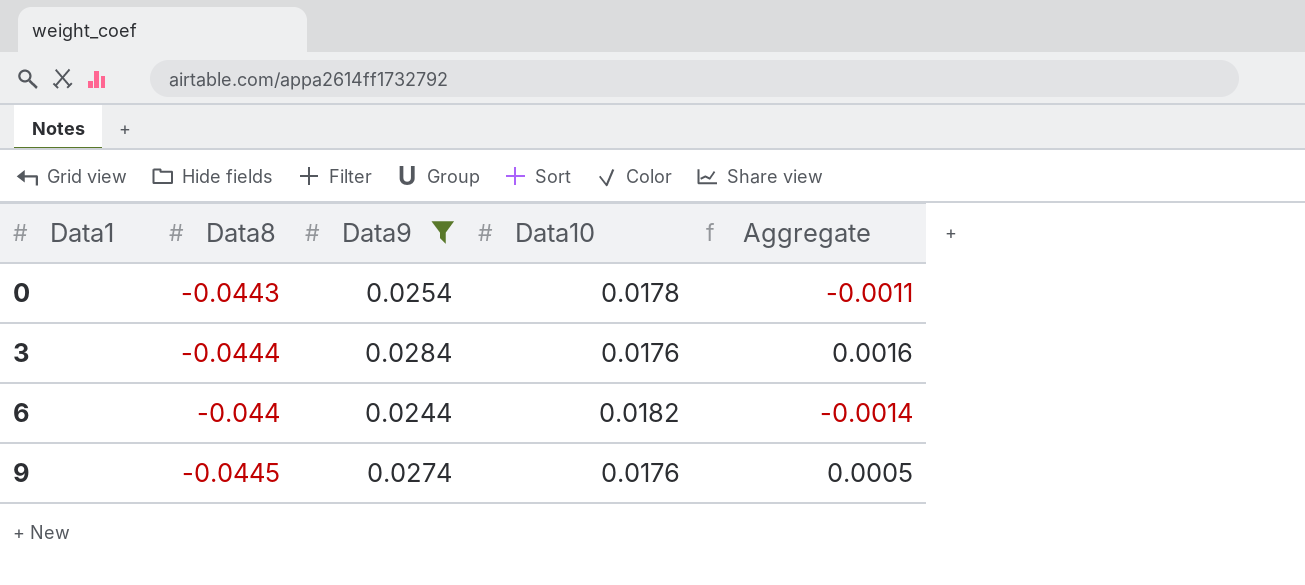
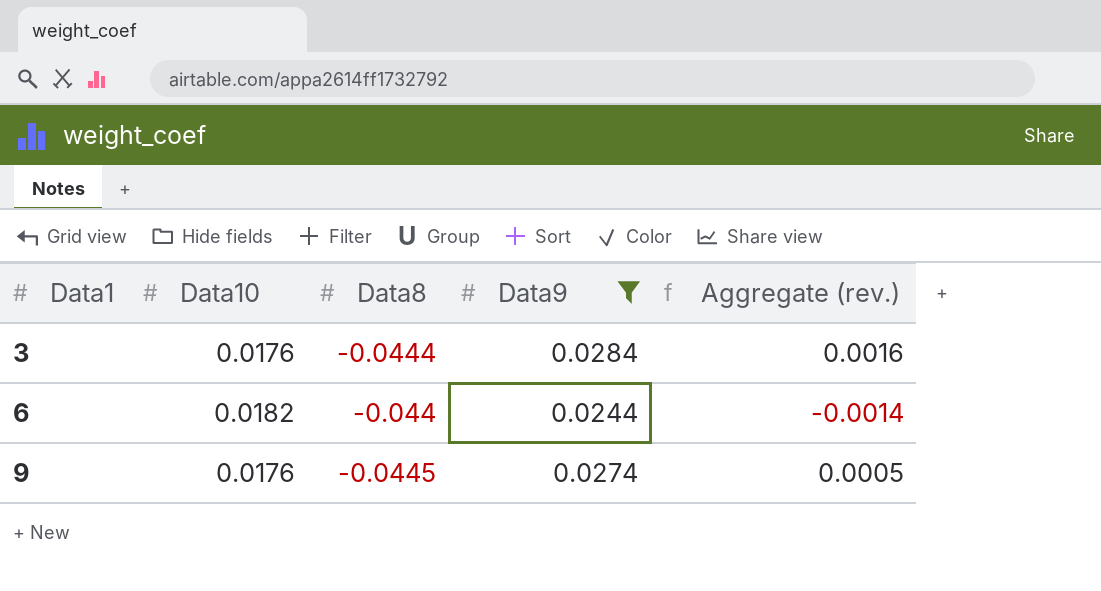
column Data10 | position: 4 -> 2
column name: Aggregate -> Aggregate (rev.)
row 0: -0.0443 | 0.0254 | 0.0178 | -0.0011 -> none

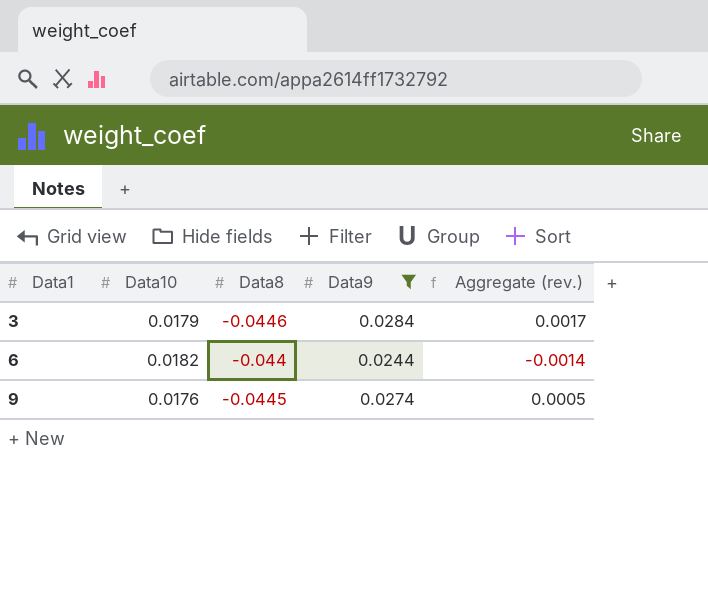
3 | Data10: 0.0176 -> 0.0179
3 | Data8: -0.0444 -> -0.0446
3 | Aggregate (rev.): 0.0016 -> 0.0017

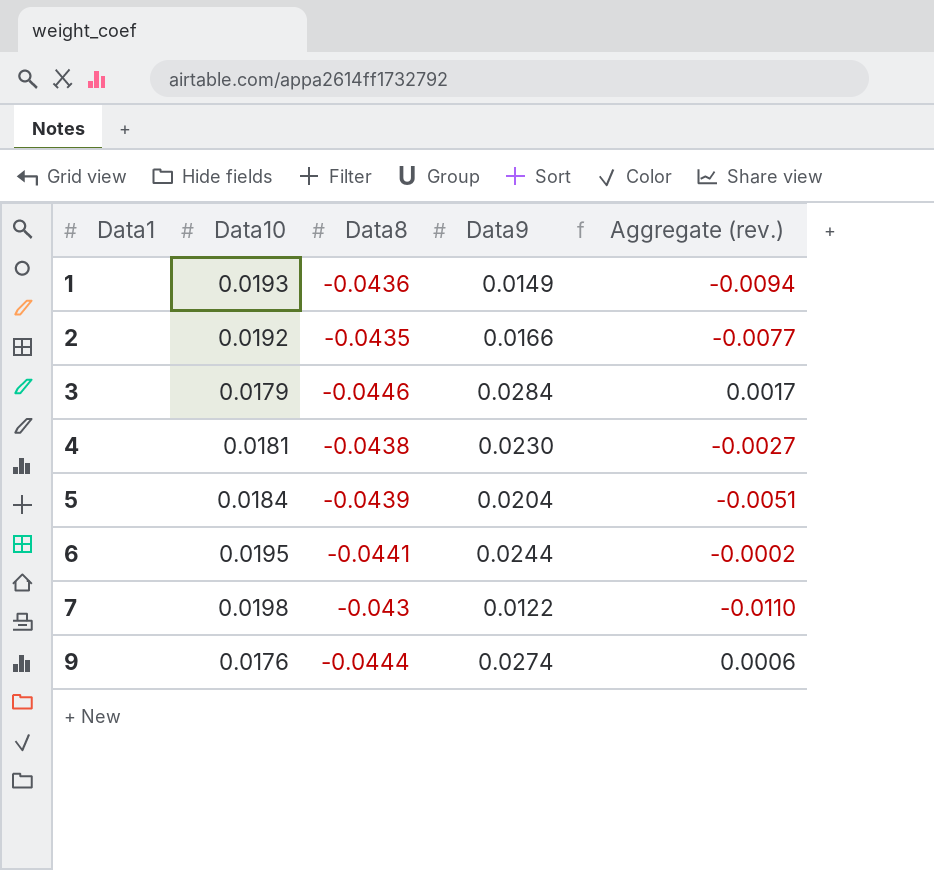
filter: Data9 >= 0.0244 -> none
6 | Data10: 0.0182 -> 0.0195
6 | Data8: -0.044 -> -0.0441
6 | Aggregate (rev.): -0.0014 -> -0.0002
9 | Data8: -0.0445 -> -0.0444
9 | Aggregate (rev.): 0.0005 -> 0.0006

